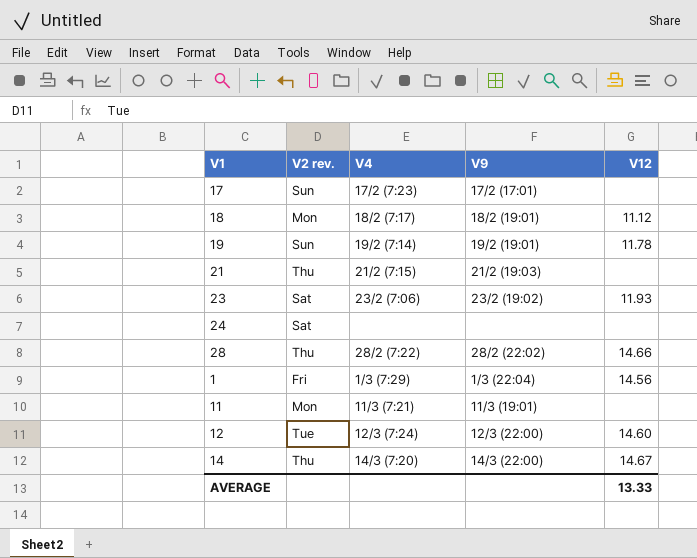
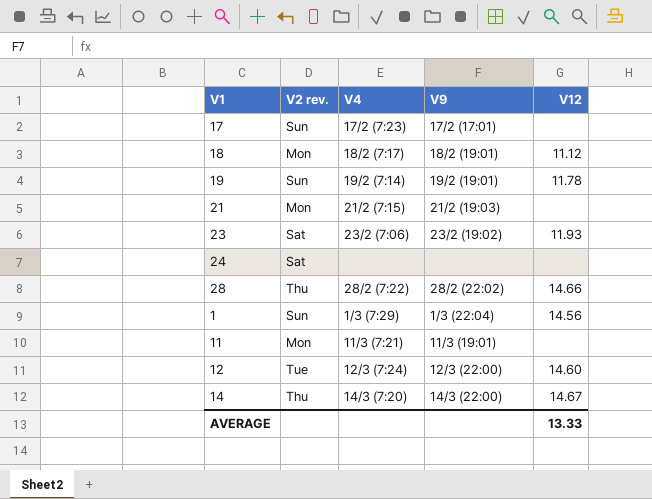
21 | V2 rev.: Thu -> Mon
1 | V2 rev.: Fri -> Sun

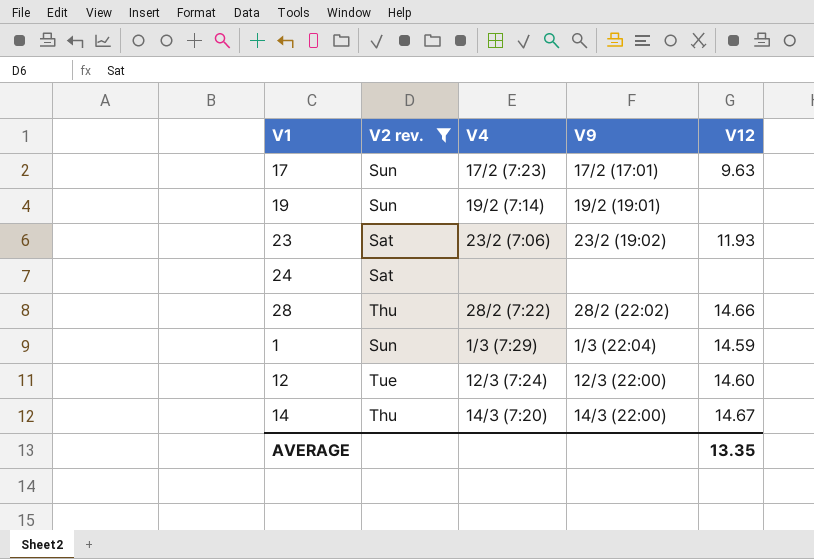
filter: none -> V2 rev. != Mon
17 | V12: none -> 9.63
19 | V12: 11.78 -> none
1 | V12: 14.56 -> 14.59
AVERAGE | V12: 13.33 -> 13.35

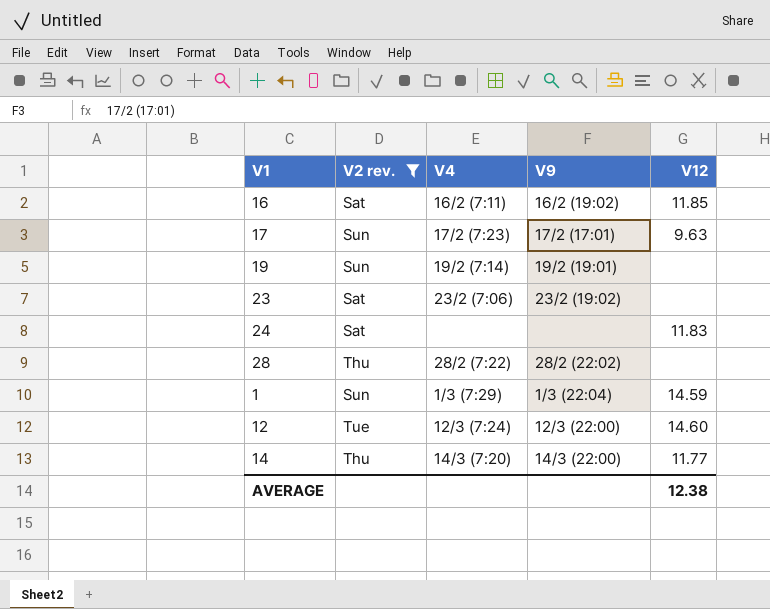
row 16: none -> Sat | 16/2 (7:11) | 16/2 (19:02) | 11.85
23 | V12: 11.93 -> none
24 | V12: none -> 11.83
28 | V12: 14.66 -> none
14 | V12: 14.67 -> 11.77
AVERAGE | V12: 13.35 -> 12.38

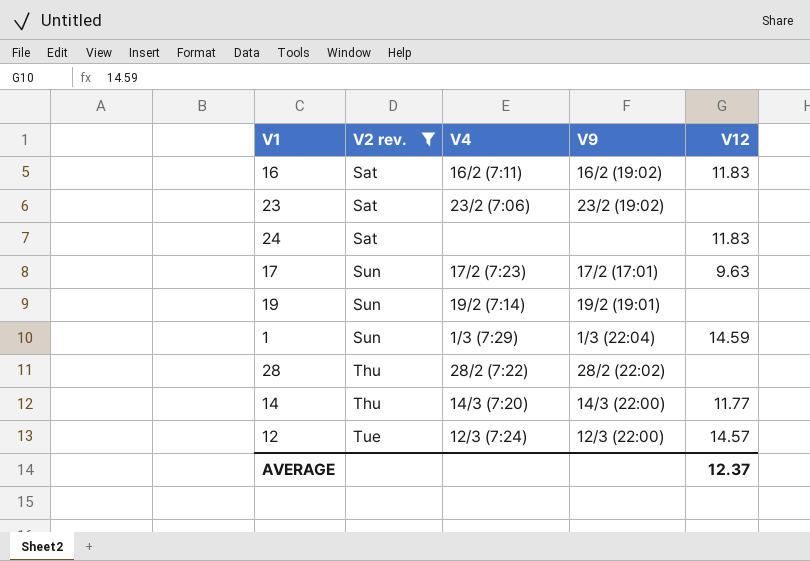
row order: none -> V2 rev. ascending
16 | V12: 11.85 -> 11.83
12 | V12: 14.60 -> 14.57
AVERAGE | V12: 12.38 -> 12.37

